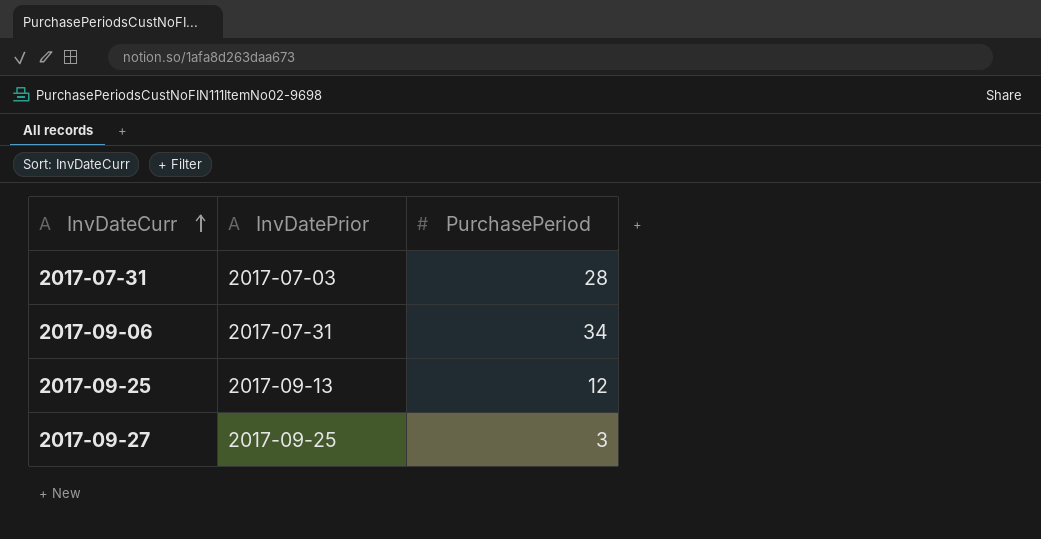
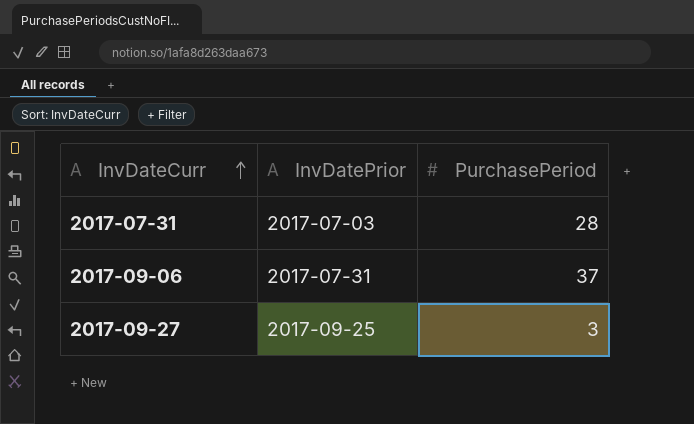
row 2017-09-25: 2017-09-13 | 12 -> none
2017-09-06 | PurchasePeriod: 34 -> 37

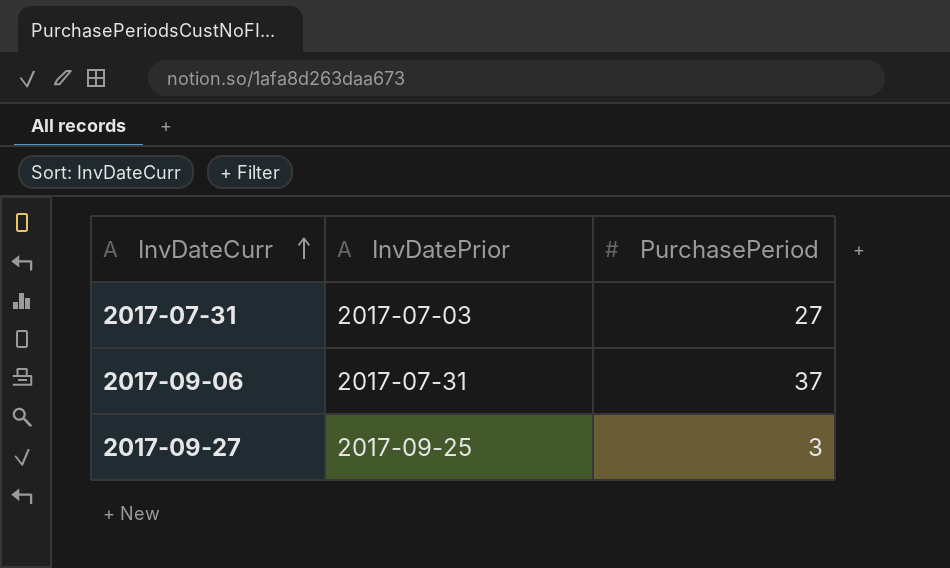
2017-07-31 | PurchasePeriod: 28 -> 27

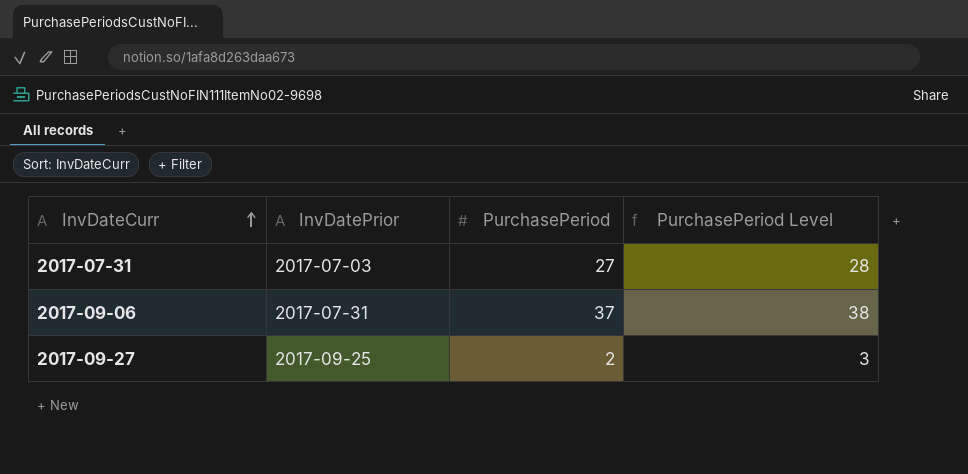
column PurchasePeriod Level | formula: none -> [PurchasePeriod] + 1
2017-09-27 | PurchasePeriod: 3 -> 2

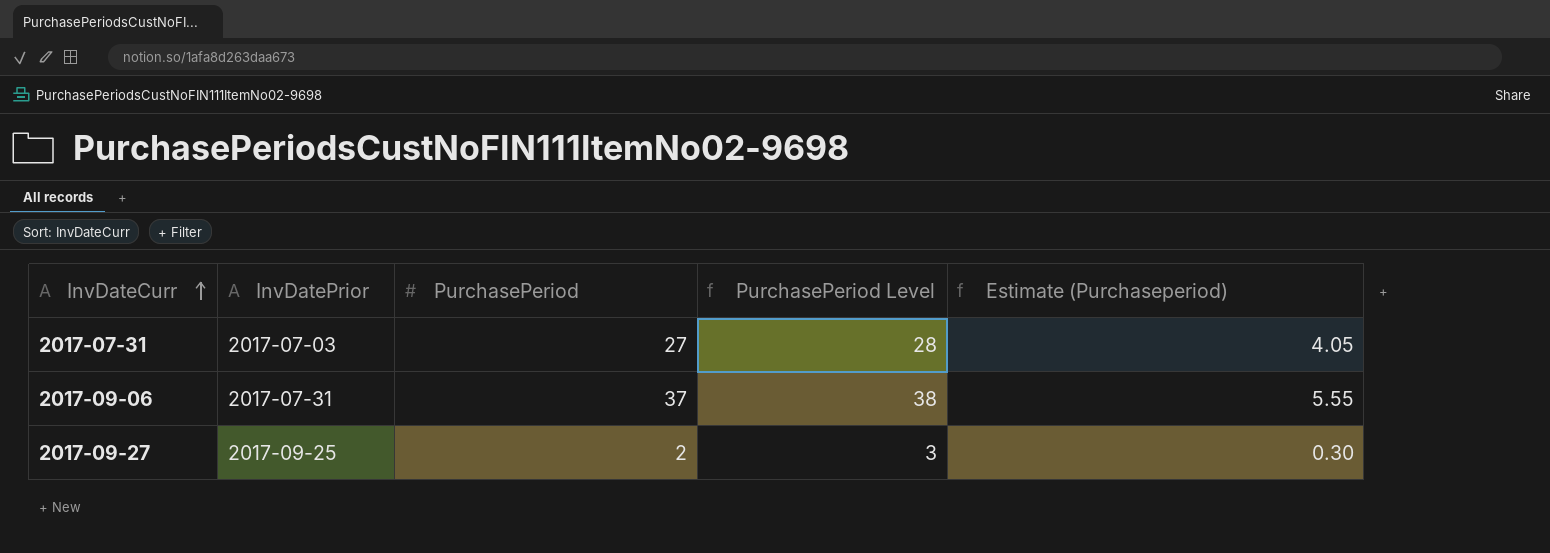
column Estimate (Purchaseperiod) | formula: none -> [PurchasePeriod] * 0.15

